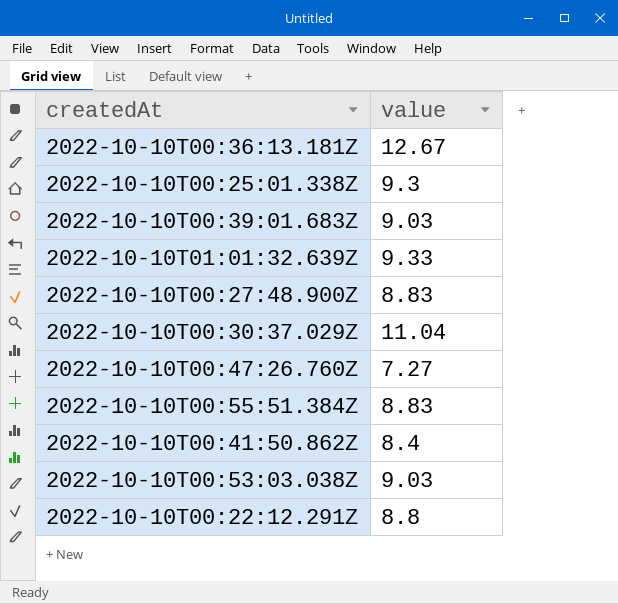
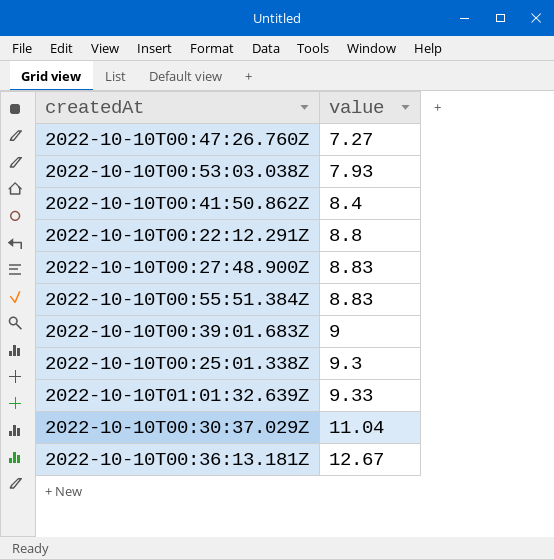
row order: none -> value ascending
2022-10-10T00:53:03.038Z | value: 9.03 -> 7.93
2022-10-10T00:39:01.683Z | value: 9.03 -> 9

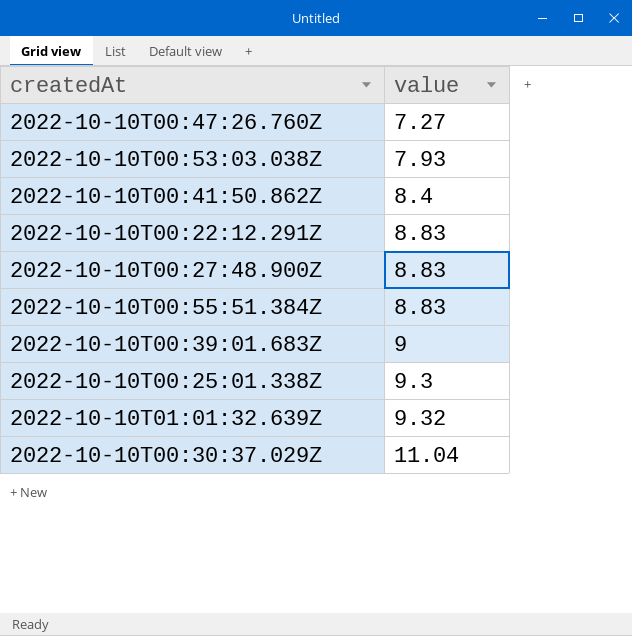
row 2022-10-10T00:36:13.181Z: 12.67 -> none
2022-10-10T00:22:12.291Z | value: 8.8 -> 8.83
2022-10-10T01:01:32.639Z | value: 9.33 -> 9.32

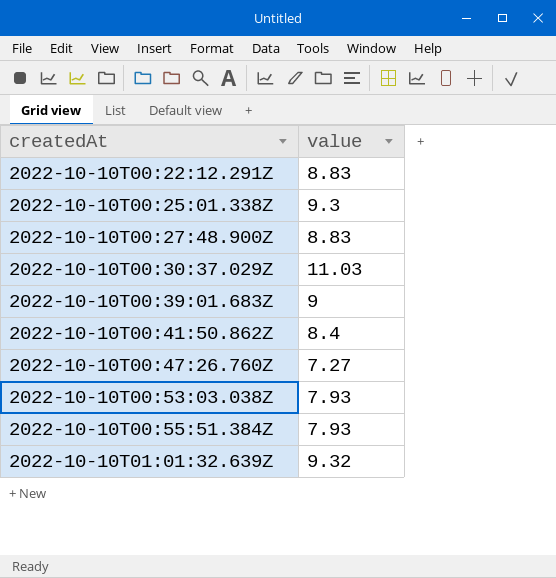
row order: value ascending -> createdAt ascending
2022-10-10T00:30:37.029Z | value: 11.04 -> 11.03
2022-10-10T00:55:51.384Z | value: 8.83 -> 7.93

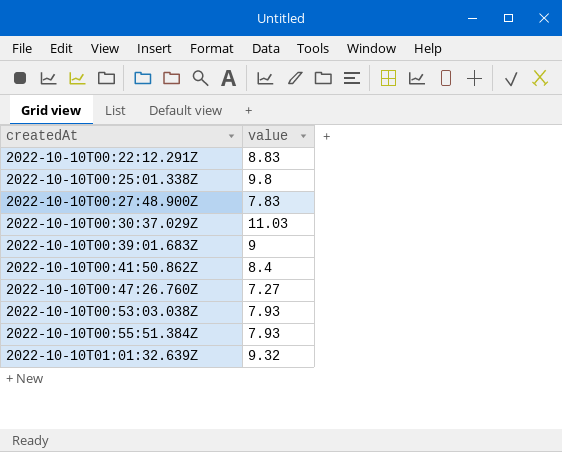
2022-10-10T00:25:01.338Z | value: 9.3 -> 9.8
2022-10-10T00:27:48.900Z | value: 8.83 -> 7.83

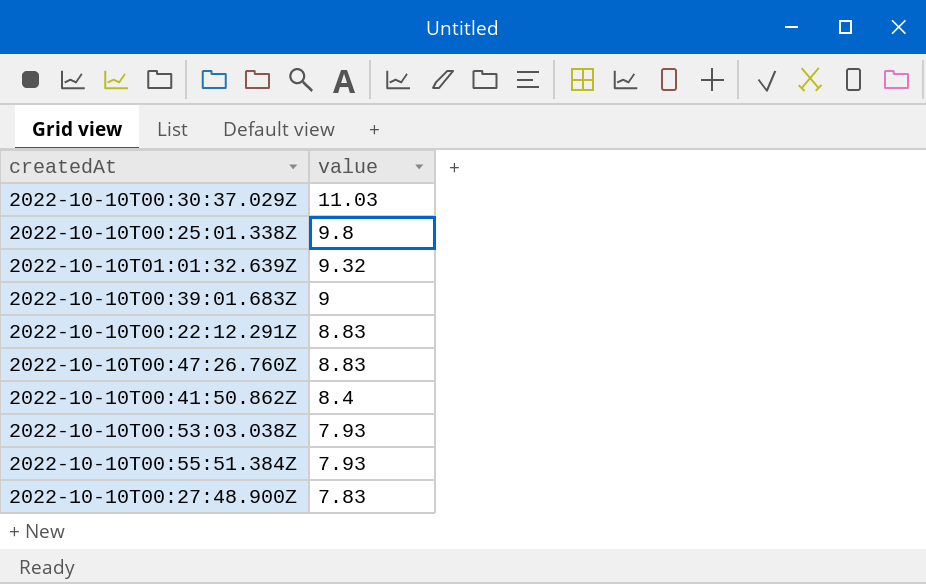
row order: createdAt ascending -> value descending
2022-10-10T00:47:26.760Z | value: 7.27 -> 8.83

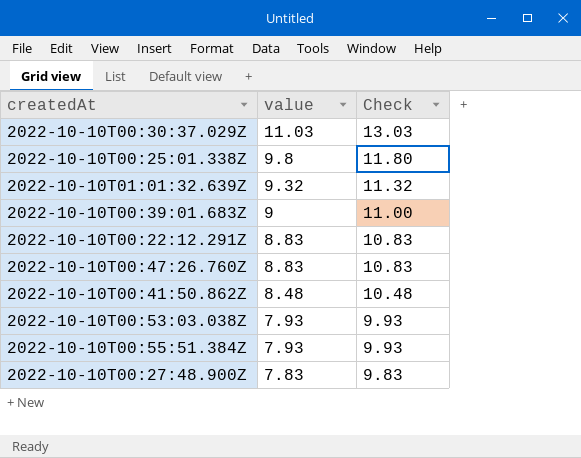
column Check | formula: none -> [value] + 2
2022-10-10T00:41:50.862Z | value: 8.4 -> 8.48

